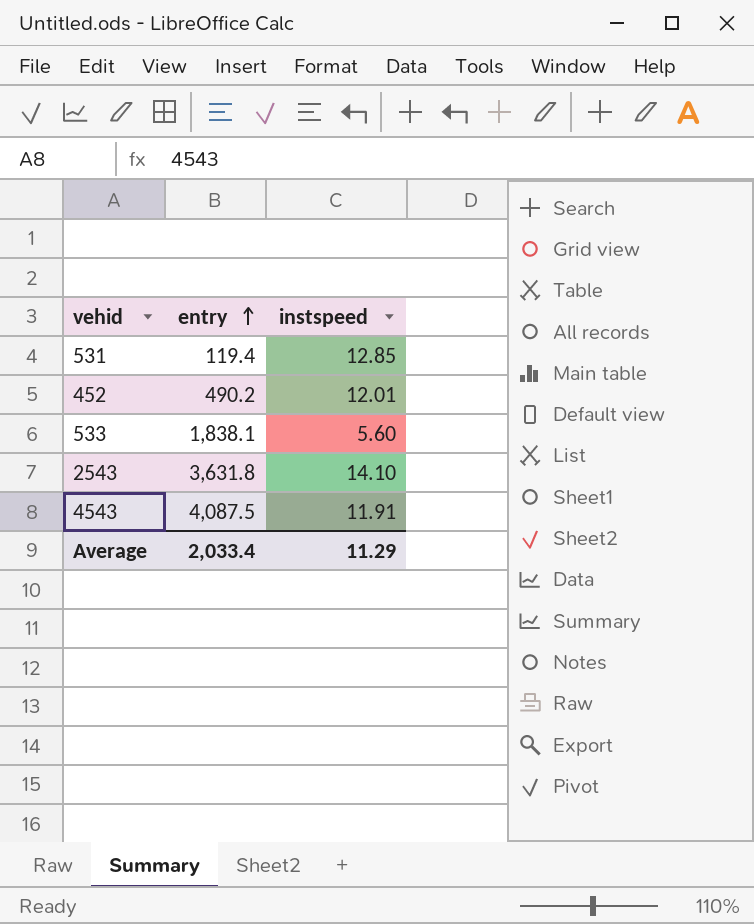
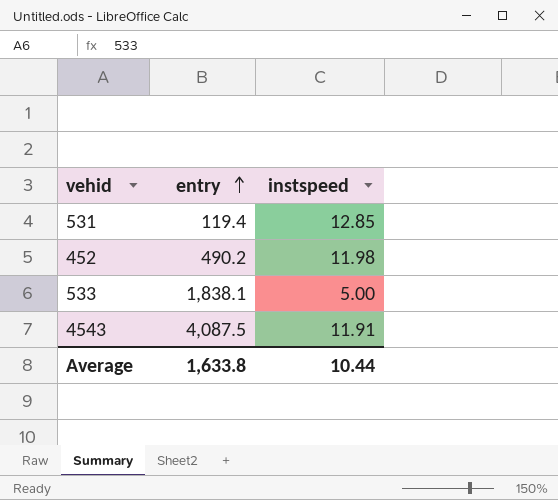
row 2543: 3,631.8 | 14.10 -> none
452 | instspeed: 12.01 -> 11.98
533 | instspeed: 5.60 -> 5.00
Average | entry: 2,033.4 -> 1,633.8
Average | instspeed: 11.29 -> 10.44

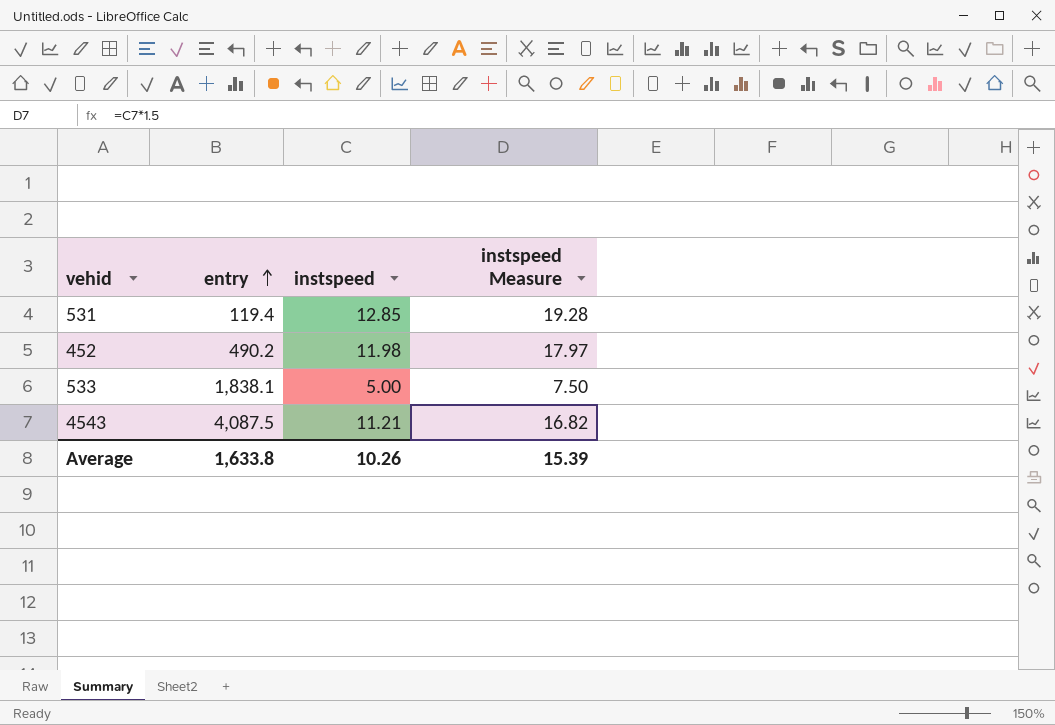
column instspeed Measure | formula: none -> [instspeed] * 1.5
4543 | instspeed: 11.91 -> 11.21
Average | instspeed: 10.44 -> 10.26

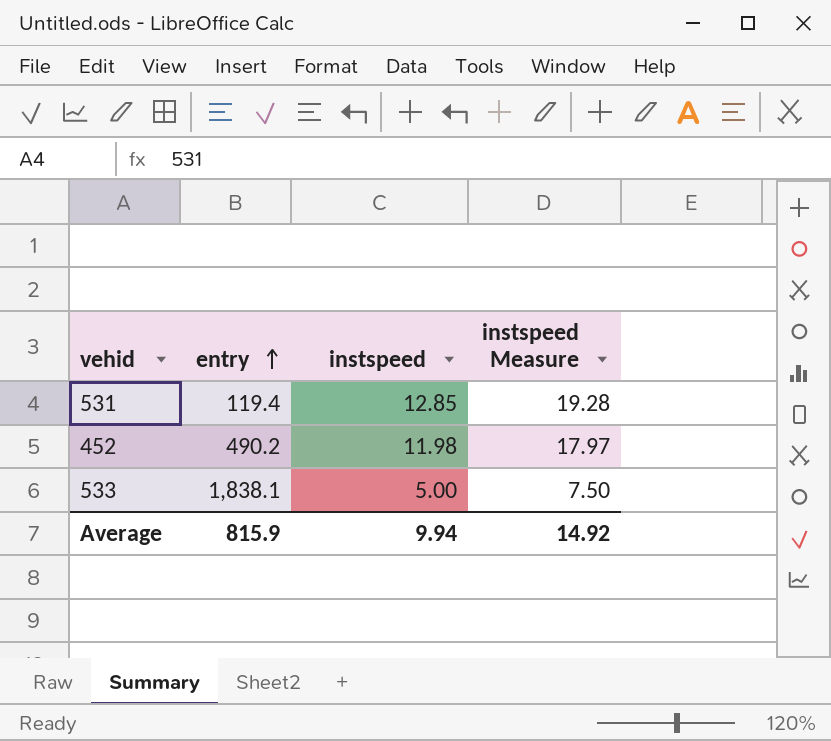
row 4543: 4,087.5 | 11.21 | 16.82 -> none
Average | entry: 1,633.8 -> 815.9
Average | instspeed: 10.26 -> 9.94
Average | instspeed Measure: 15.39 -> 14.92

